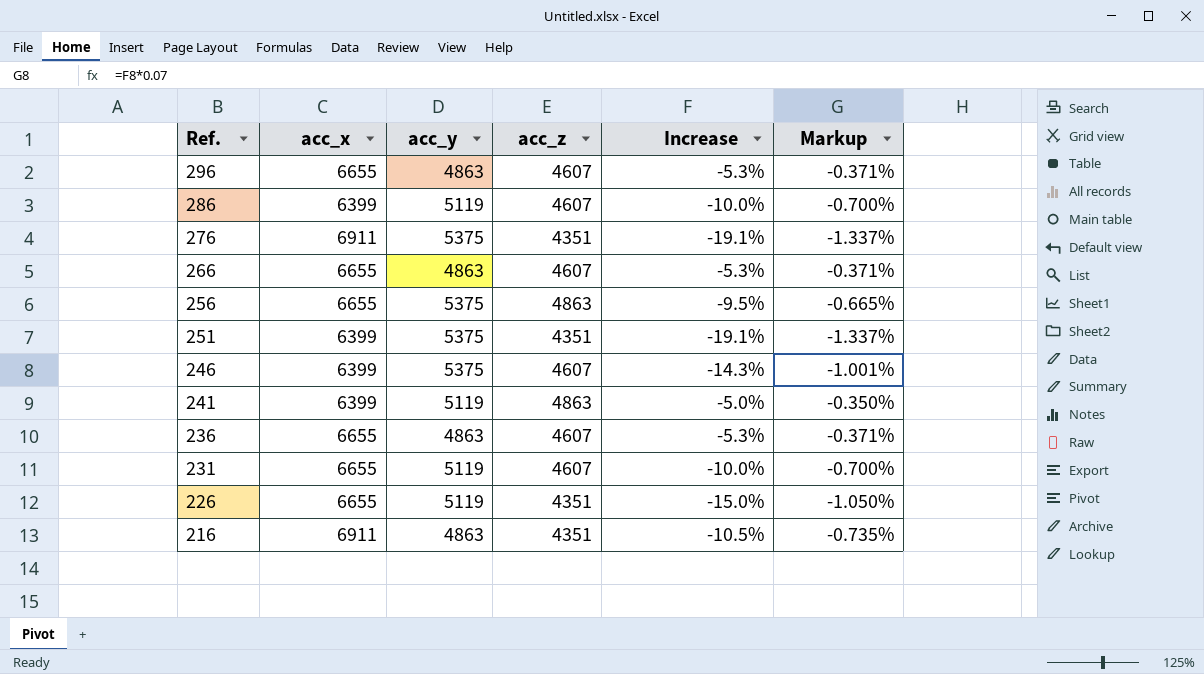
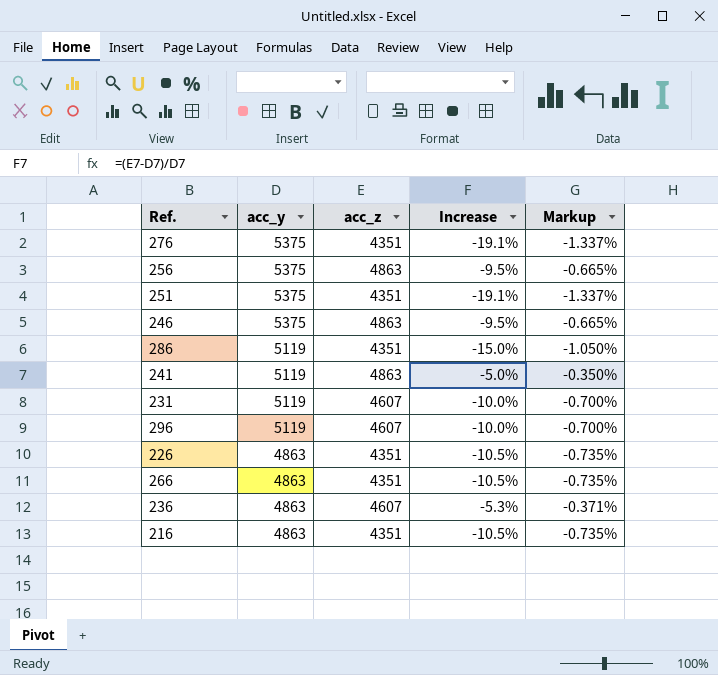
row order: Ref. descending -> acc_y descending
column acc_x | position: 2 -> none
246 | acc_z: 4607 -> 4863
246 | Increase: -14.3% -> -9.5%
246 | Markup: -1.001% -> -0.665%
286 | acc_z: 4607 -> 4351
286 | Increase: -10.0% -> -15.0%
286 | Markup: -0.700% -> -1.050%
296 | acc_y: 4863 -> 5119
296 | Increase: -5.3% -> -10.0%
296 | Markup: -0.371% -> -0.700%
226 | acc_y: 5119 -> 4863
226 | Increase: -15.0% -> -10.5%
226 | Markup: -1.050% -> -0.735%
266 | acc_z: 4607 -> 4351
266 | Increase: -5.3% -> -10.5%
266 | Markup: -0.371% -> -0.735%

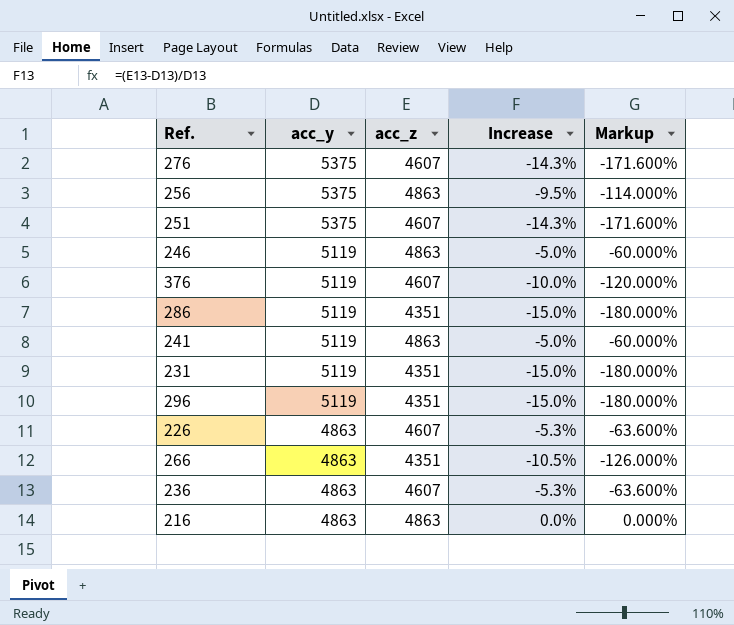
column Markup | formula: [Increase] * 0.07 -> [Increase] * 12
276 | acc_z: 4351 -> 4607
276 | Increase: -19.1% -> -14.3%
251 | acc_z: 4351 -> 4607
251 | Increase: -19.1% -> -14.3%
246 | acc_y: 5375 -> 5119
246 | Increase: -9.5% -> -5.0%
row 376: none -> 5119 | 4607 | -10.0% | -120.000%
231 | acc_z: 4607 -> 4351
231 | Increase: -10.0% -> -15.0%
296 | acc_z: 4607 -> 4351
296 | Increase: -10.0% -> -15.0%
226 | acc_z: 4351 -> 4607
226 | Increase: -10.5% -> -5.3%
216 | acc_z: 4351 -> 4863
216 | Increase: -10.5% -> 0.0%

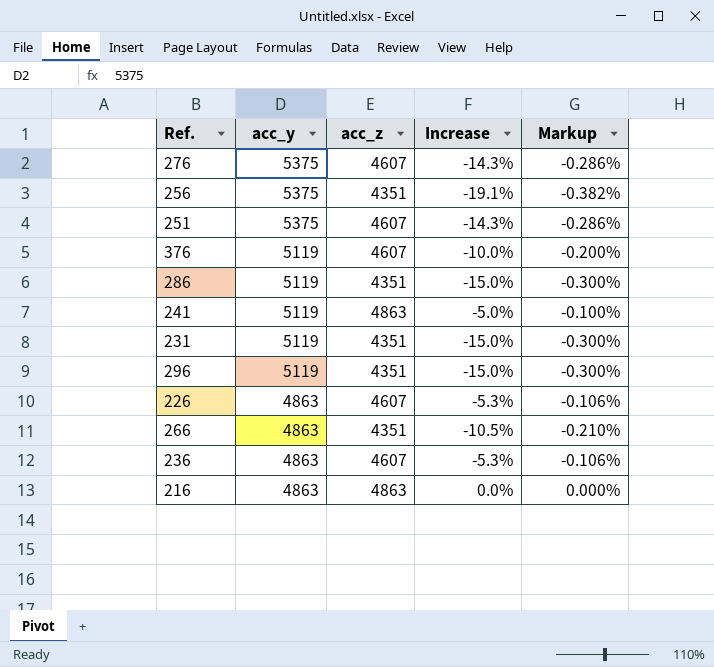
column Markup | formula: [Increase] * 12 -> [Increase] * 0.02
row 246: 5119 | 4863 | -5.0% | -60.000% -> none
256 | acc_z: 4863 -> 4351
256 | Increase: -9.5% -> -19.1%

